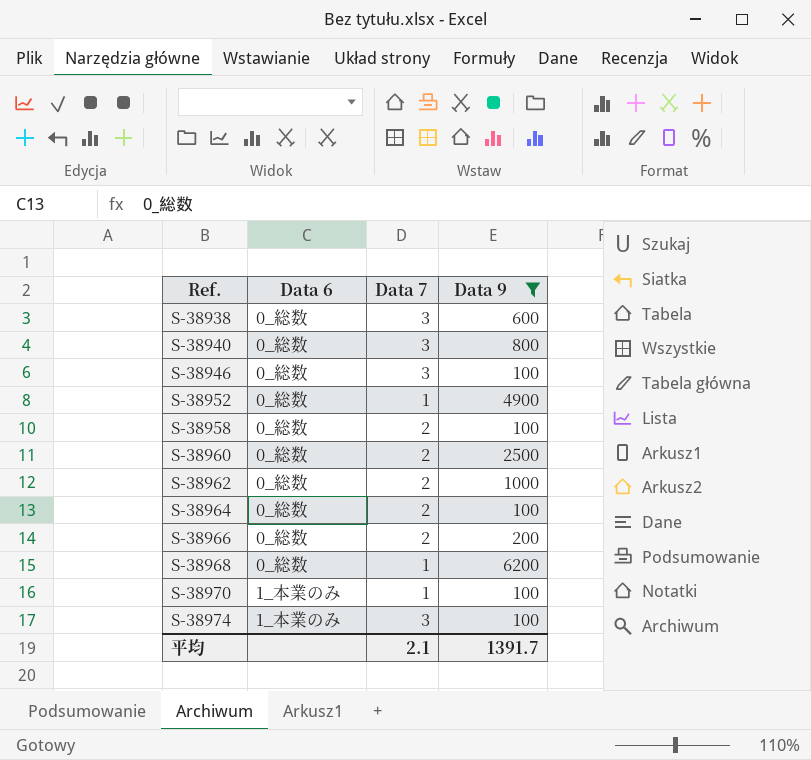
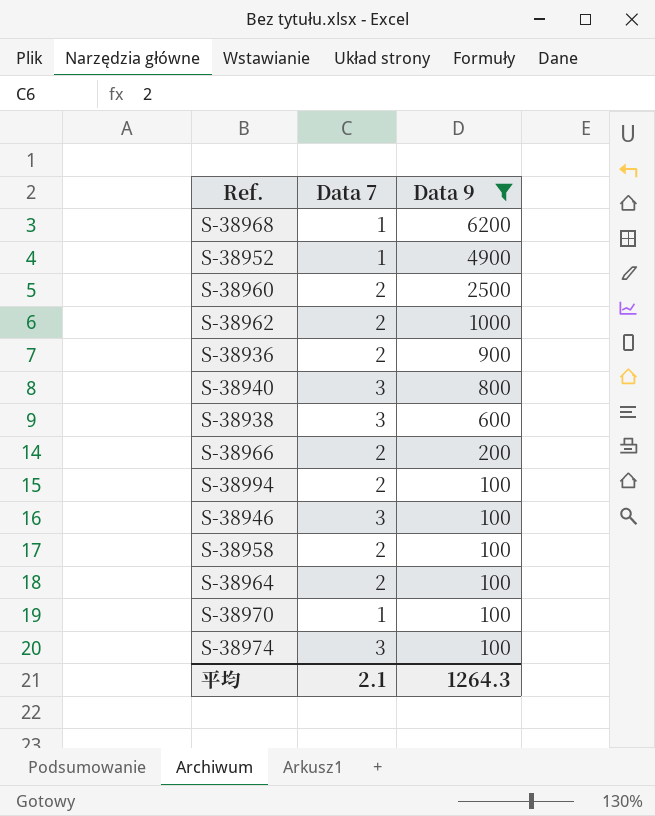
row order: Ref. ascending -> Data 9 descending
column Data 6 | position: 2 -> none
row S-38936: none -> 2 | 900
row S-38994: none -> 2 | 100
平均 | Data 9: 1391.7 -> 1264.3

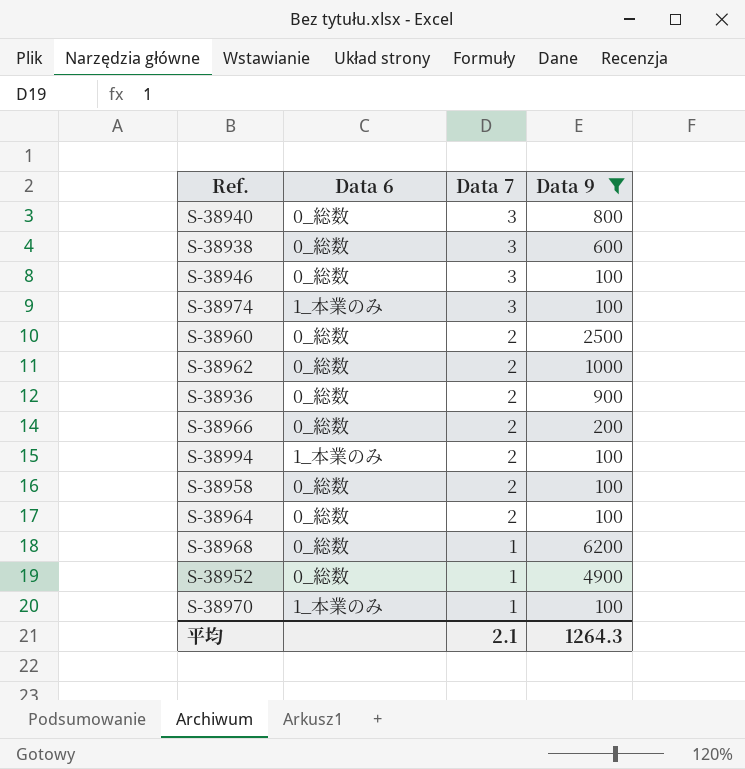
row order: Data 9 descending -> Data 7 descending
column Data 6 | position: none -> 2

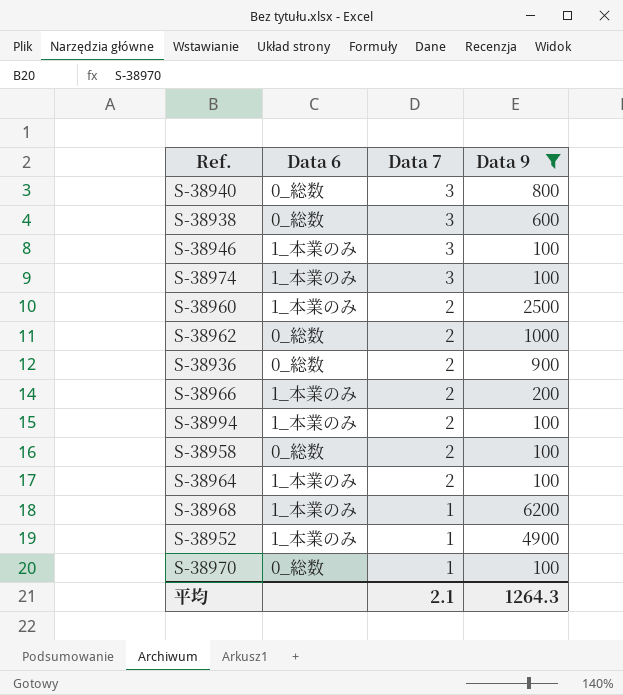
S-38946 | Data 6: 0_総数 -> 1_本業のみ
S-38960 | Data 6: 0_総数 -> 1_本業のみ
S-38966 | Data 6: 0_総数 -> 1_本業のみ
S-38964 | Data 6: 0_総数 -> 1_本業のみ
S-38968 | Data 6: 0_総数 -> 1_本業のみ
S-38952 | Data 6: 0_総数 -> 1_本業のみ
S-38970 | Data 6: 1_本業のみ -> 0_総数

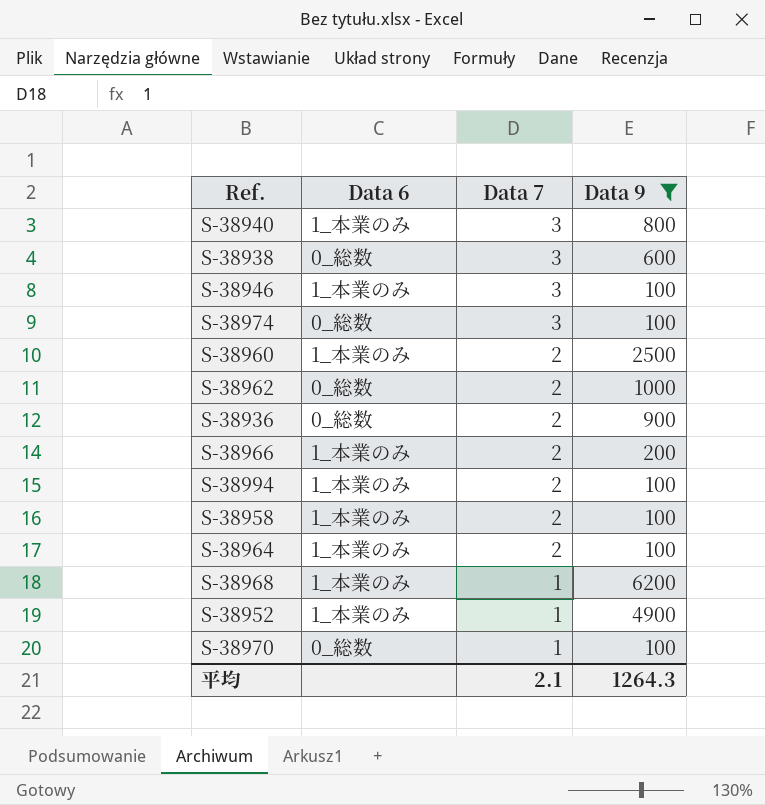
S-38940 | Data 6: 0_総数 -> 1_本業のみ
S-38974 | Data 6: 1_本業のみ -> 0_総数
S-38958 | Data 6: 0_総数 -> 1_本業のみ

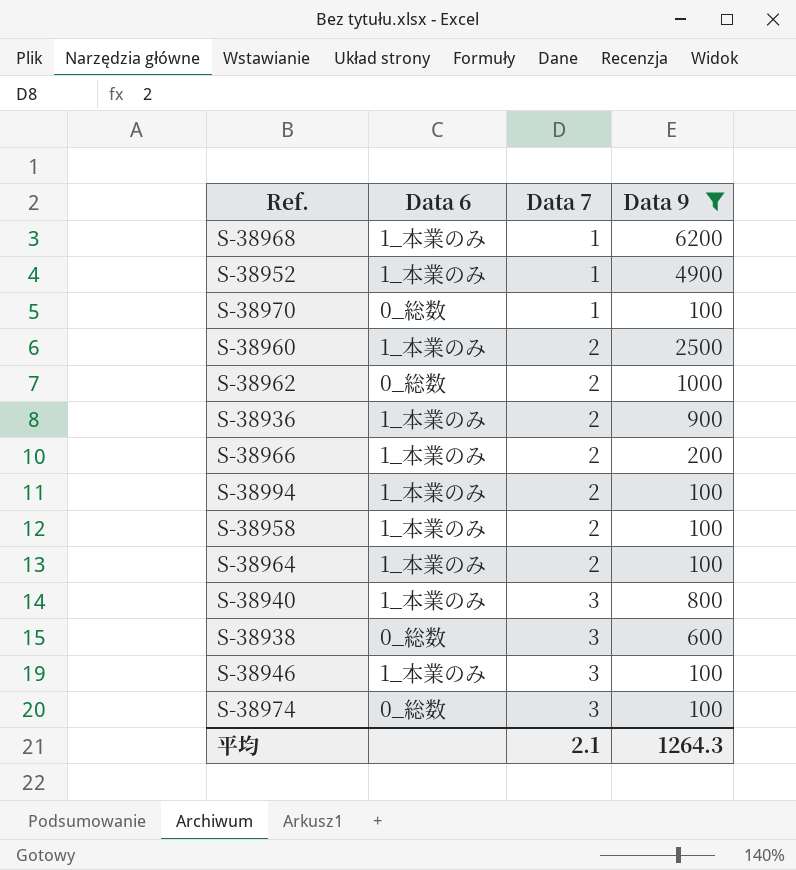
row order: Data 7 descending -> Data 7 ascending
S-38936 | Data 6: 0_総数 -> 1_本業のみ

